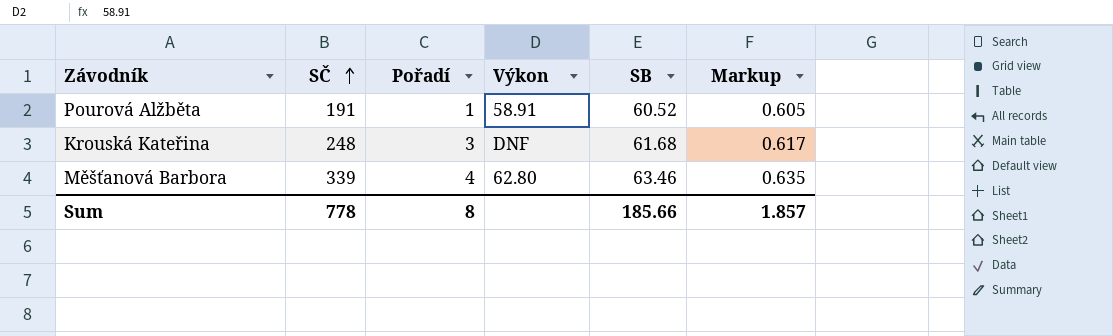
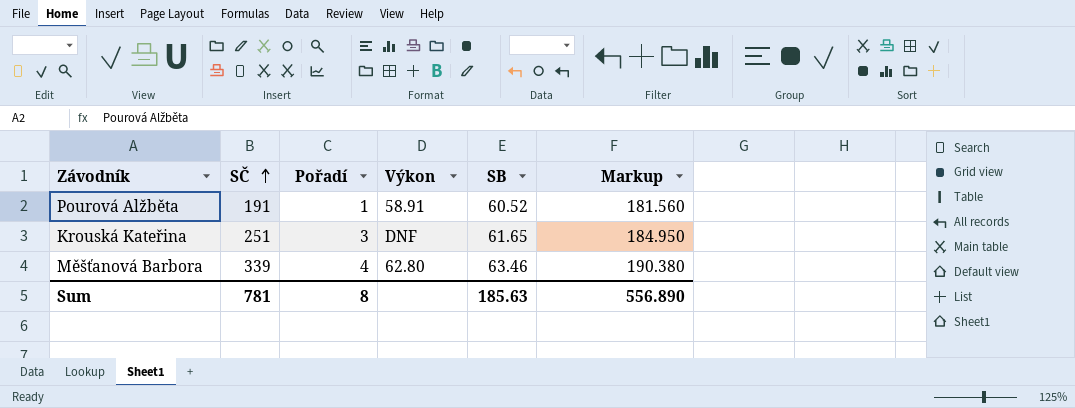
column Markup | formula: [SB] * 0.01 -> [SB] * 3
Krouská Kateřina | SČ: 248 -> 251
Krouská Kateřina | SB: 61.68 -> 61.65
Sum | SČ: 778 -> 781
Sum | SB: 185.66 -> 185.63
Sum | Markup: 1.857 -> 556.890

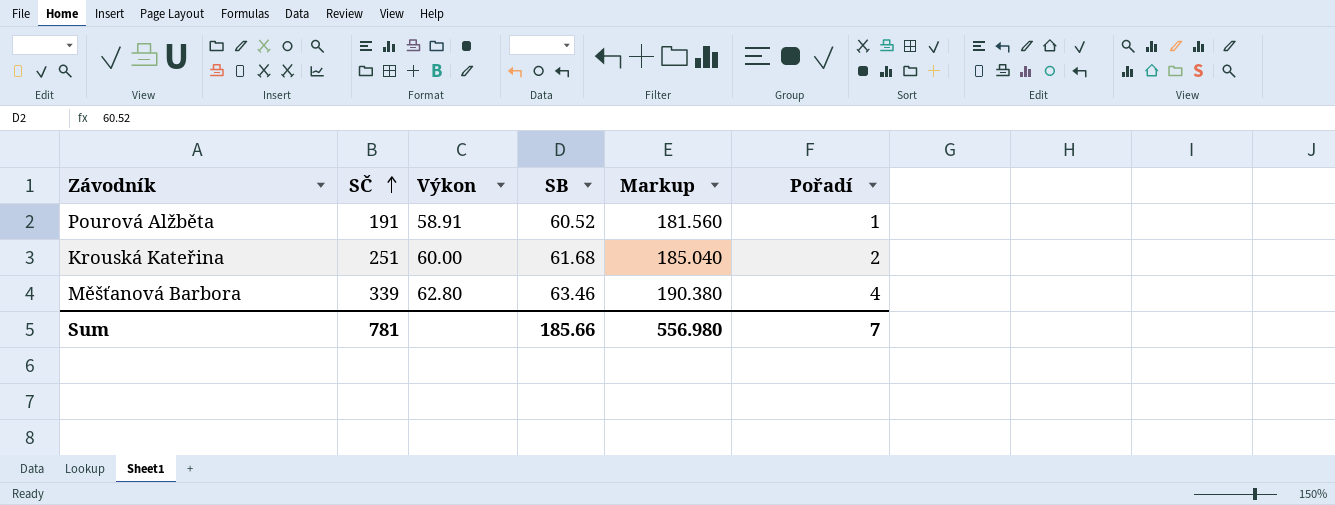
column Pořadí | position: 3 -> 6
Krouská Kateřina | Výkon: DNF -> 60.00
Krouská Kateřina | SB: 61.65 -> 61.68
Krouská Kateřina | Markup: 184.950 -> 185.040
Krouská Kateřina | Pořadí: 3 -> 2
Sum | SB: 185.63 -> 185.66
Sum | Markup: 556.890 -> 556.980
Sum | Pořadí: 8 -> 7

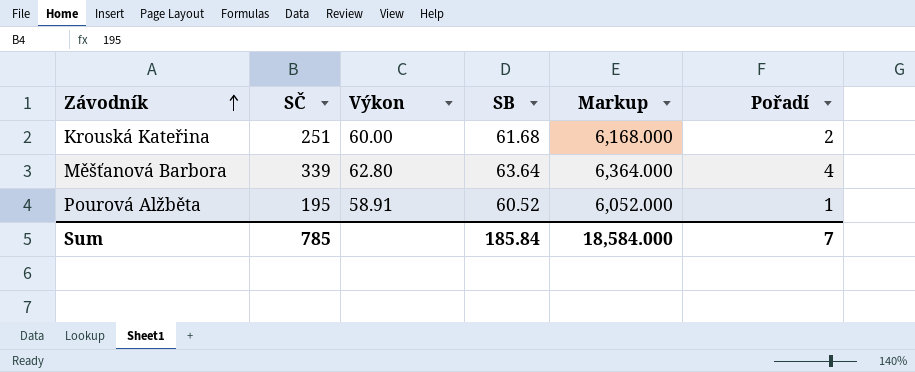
row order: SČ ascending -> Závodník ascending
column Markup | formula: [SB] * 3 -> [SB] * 100
Měšťanová Barbora | SB: 63.46 -> 63.64
Pourová Alžběta | SČ: 191 -> 195
Sum | SČ: 781 -> 785
Sum | SB: 185.66 -> 185.84
Sum | Markup: 556.980 -> 18,584.000

